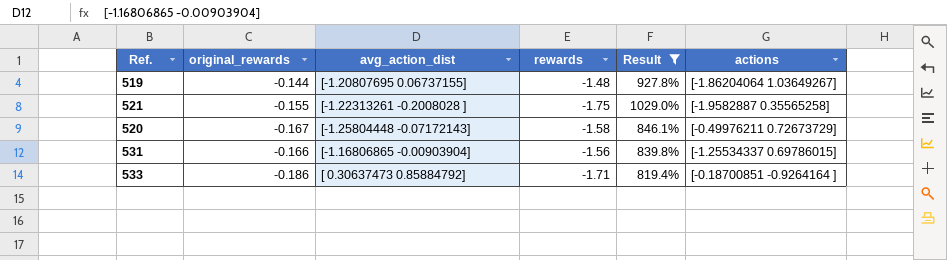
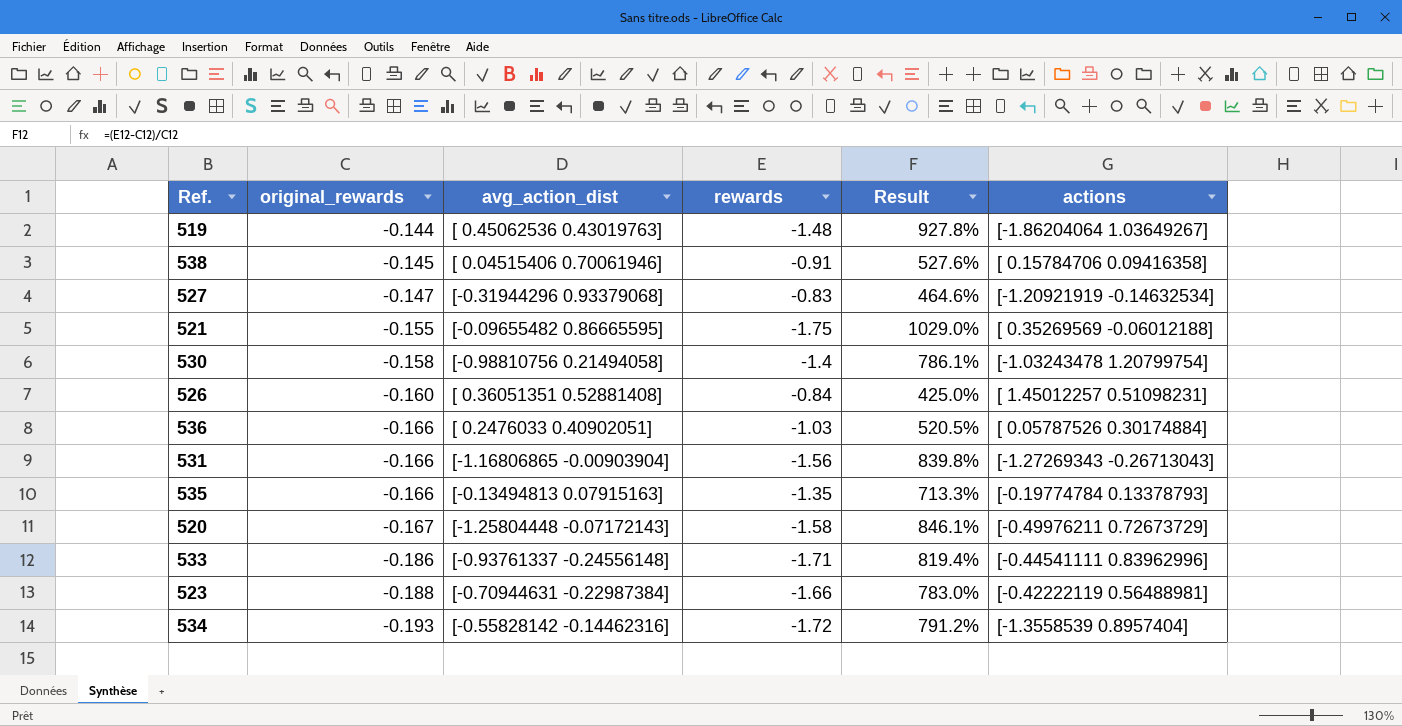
filter: Result >= 819.4% -> none
row order: none -> original_rewards descending
519 | avg_action_dist: [-1.20807695 0.06737155] -> [ 0.45062536 0.43019763]
521 | avg_action_dist: [-1.22313261 -0.2008028 ] -> [-0.09655482 0.86665595]
521 | actions: [-1.9582887 0.35565258] -> [ 0.35269569 -0.06012188]
531 | actions: [-1.25534337 0.69786015] -> [-1.27269343 -0.26713043]
533 | avg_action_dist: [ 0.30637473 0.85884792] -> [-0.93761337 -0.24556148]
533 | actions: [-0.18700851 -0.9264164 ] -> [-0.44541111 0.83962996]

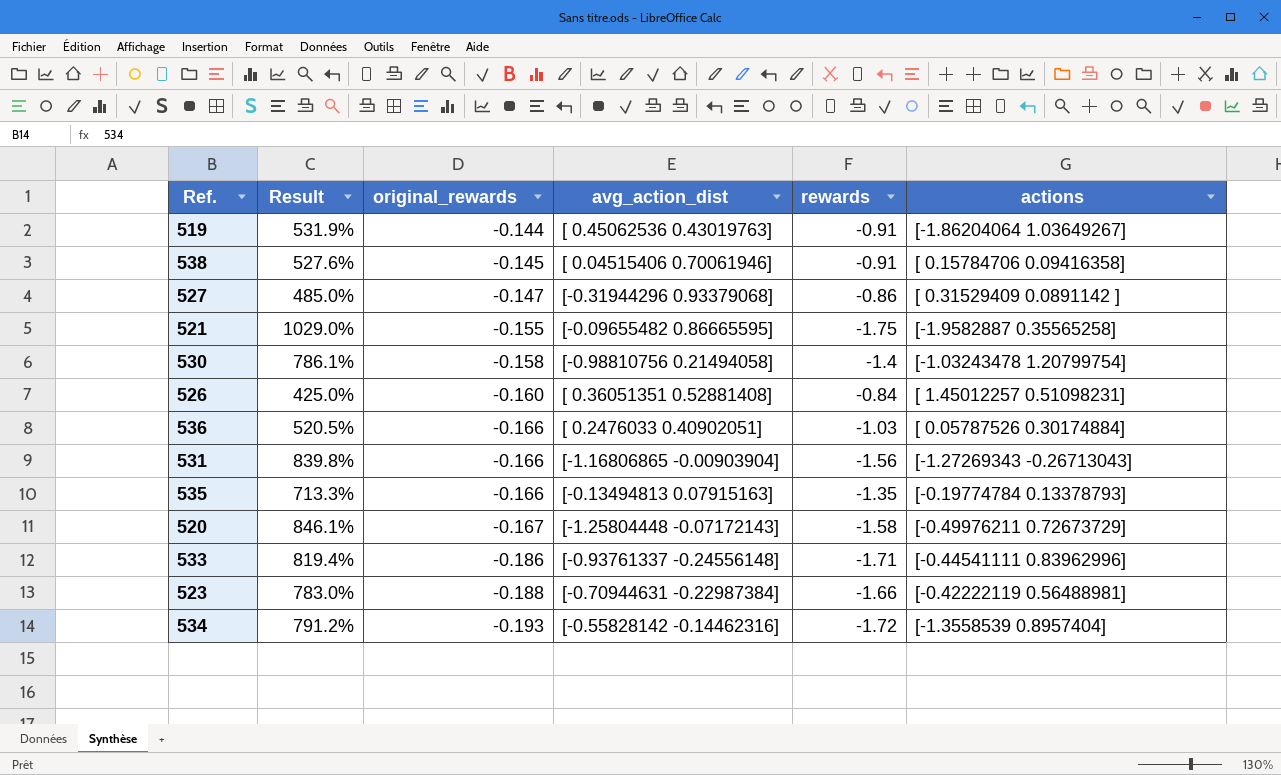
column Result | position: 5 -> 2
519 | Result: 927.8% -> 531.9%
519 | rewards: -1.48 -> -0.91
527 | Result: 464.6% -> 485.0%
527 | rewards: -0.83 -> -0.86
527 | actions: [-1.20921919 -0.14632534] -> [ 0.31529409 0.0891142 ]
521 | actions: [ 0.35269569 -0.06012188] -> [-1.9582887 0.35565258]

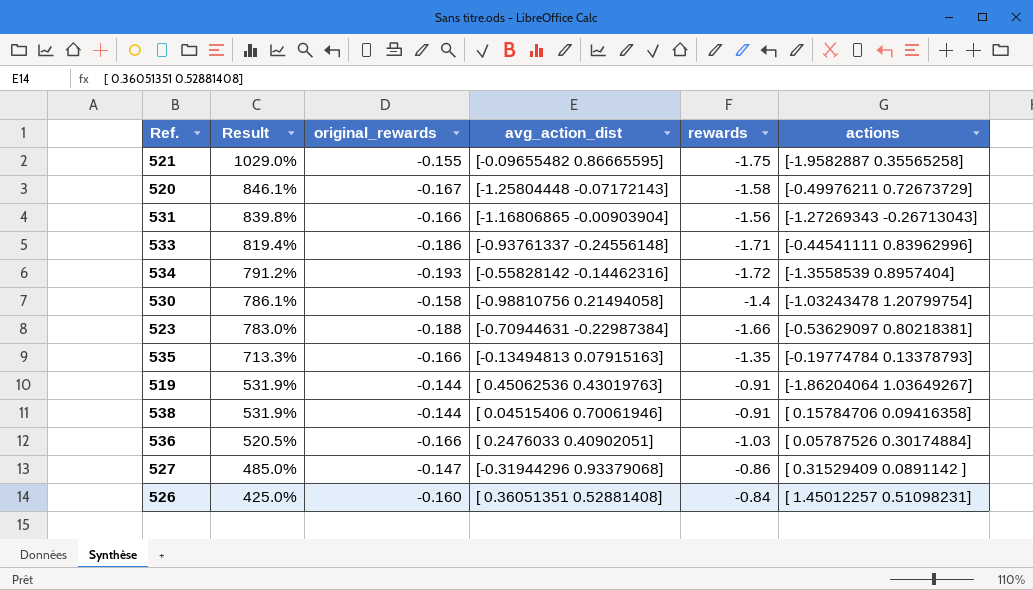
row order: original_rewards descending -> Result descending
523 | actions: [-0.42222119 0.56488981] -> [-0.53629097 0.80218381]
538 | Result: 527.6% -> 531.9%
538 | original_rewards: -0.145 -> -0.144

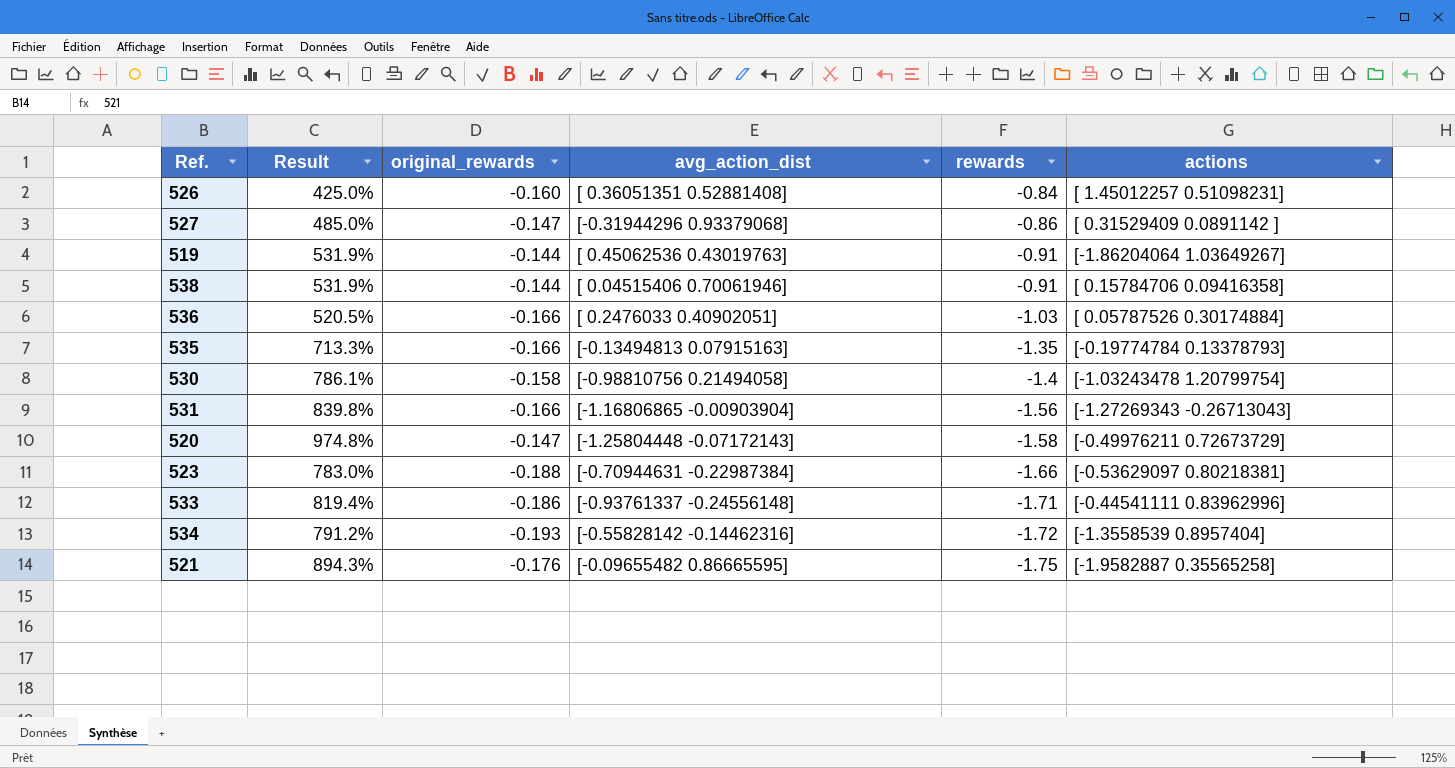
row order: Result descending -> rewards descending
520 | Result: 846.1% -> 974.8%
520 | original_rewards: -0.167 -> -0.147
521 | Result: 1029.0% -> 894.3%
521 | original_rewards: -0.155 -> -0.176

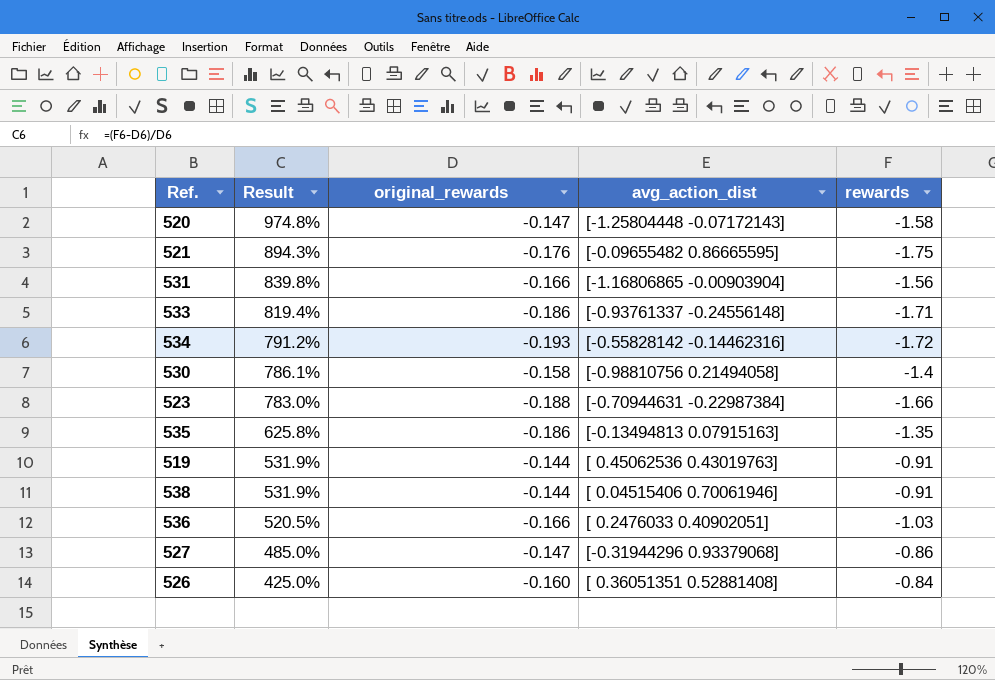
row order: rewards descending -> Result descending
column actions | position: 6 -> none
535 | Result: 713.3% -> 625.8%
535 | original_rewards: -0.166 -> -0.186

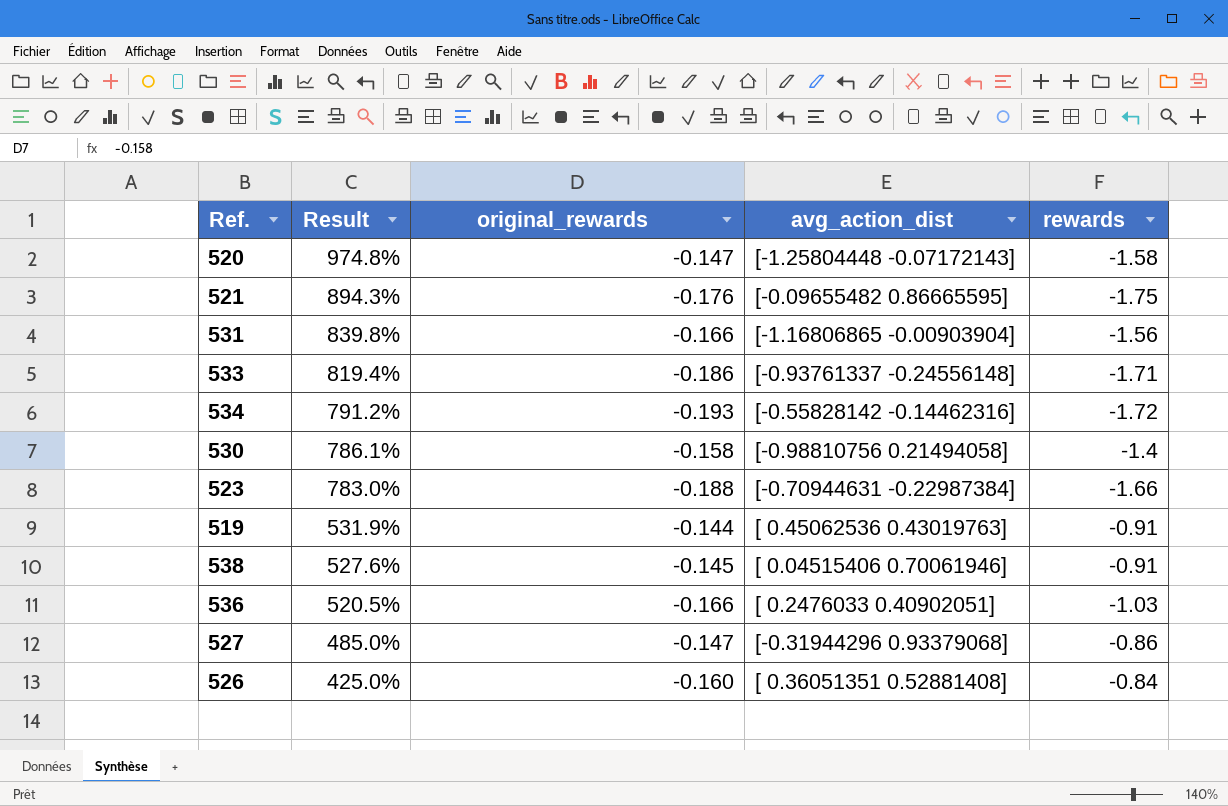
row 535: 625.8% | -0.186 | [-0.13494813 0.07915163] | -1.35 -> none
538 | Result: 531.9% -> 527.6%
538 | original_rewards: -0.144 -> -0.145

